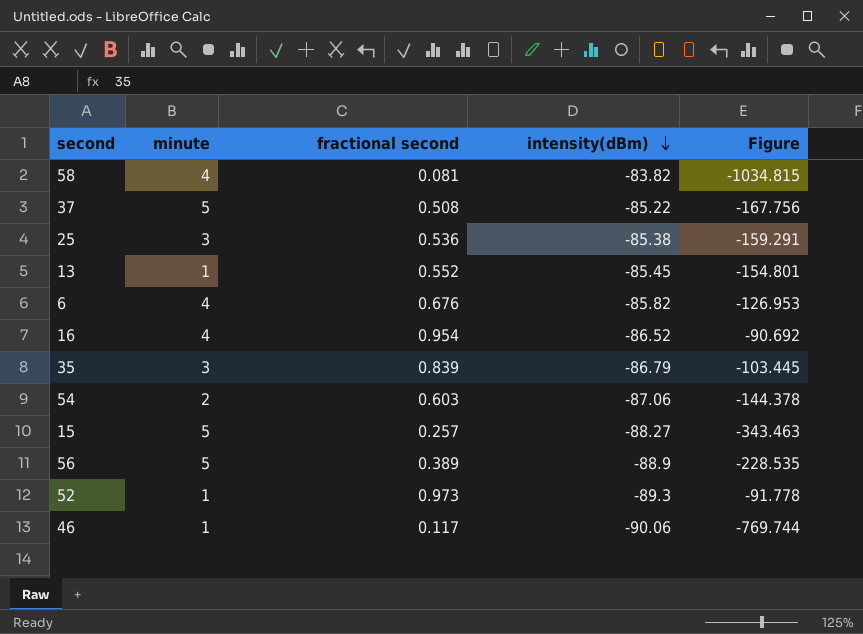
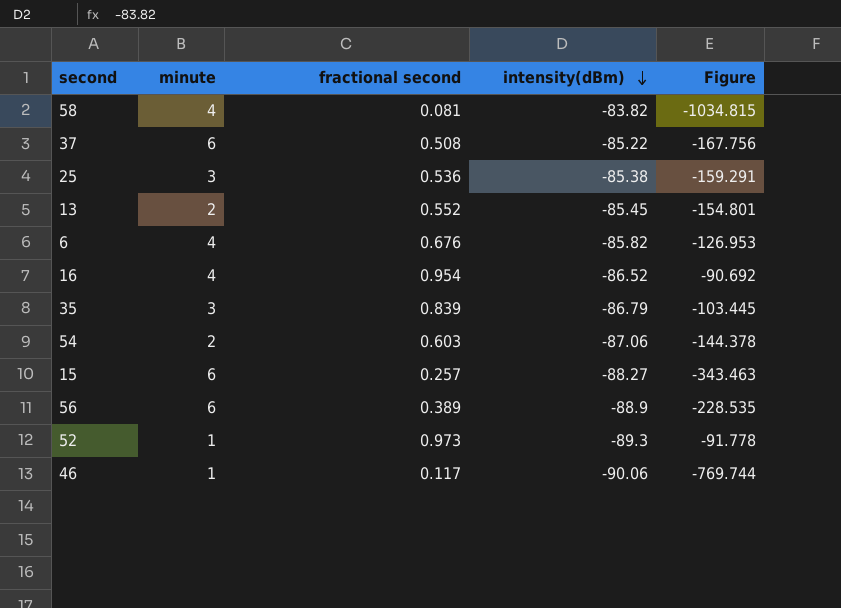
37 | minute: 5 -> 6
13 | minute: 1 -> 2
15 | minute: 5 -> 6
56 | minute: 5 -> 6

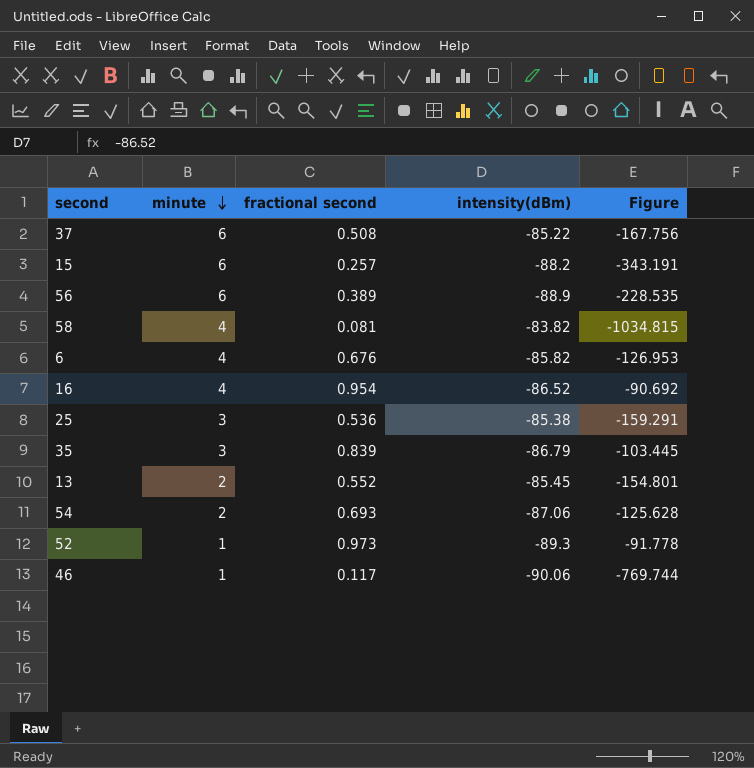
row order: intensity(dBm) descending -> minute descending
15 | intensity(dBm): -88.27 -> -88.2
15 | Figure: -343.463 -> -343.191
54 | fractional second: 0.603 -> 0.693
54 | Figure: -144.378 -> -125.628

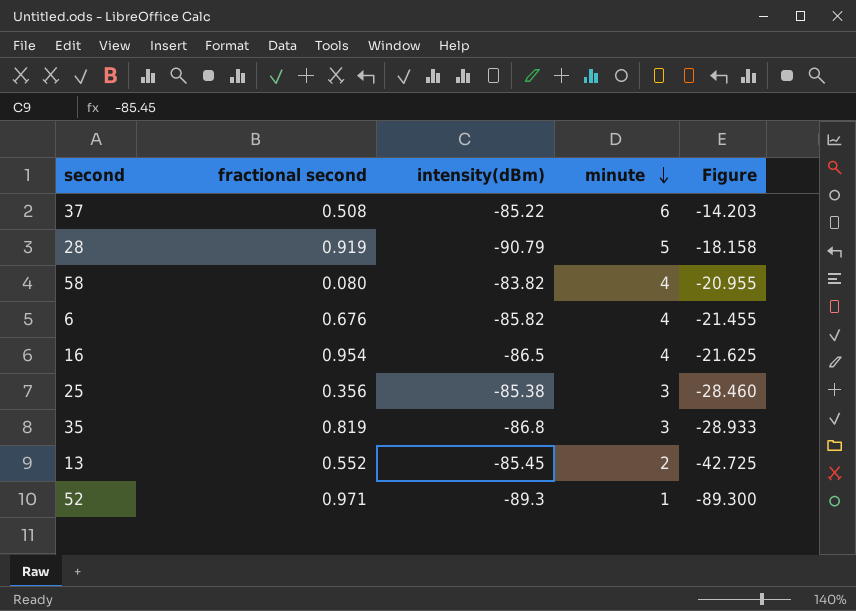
column minute | position: 2 -> 4
column Figure | formula: [intensity(dBm)] / [fractional second] -> [intensity(dBm)] / [minute]
row 15: 6 | 0.257 | -88.2 | -343.191 -> none
row 56: 6 | 0.389 | -88.9 | -228.535 -> none
row 54: 2 | 0.693 | -87.06 | -125.628 -> none
row 46: 1 | 0.117 | -90.06 | -769.744 -> none
row 28: none -> 0.919 | -90.79 | 5 | -18.158
58 | fractional second: 0.081 -> 0.080
16 | intensity(dBm): -86.52 -> -86.5
25 | fractional second: 0.536 -> 0.356
35 | fractional second: 0.839 -> 0.819
35 | intensity(dBm): -86.79 -> -86.8
52 | fractional second: 0.973 -> 0.971

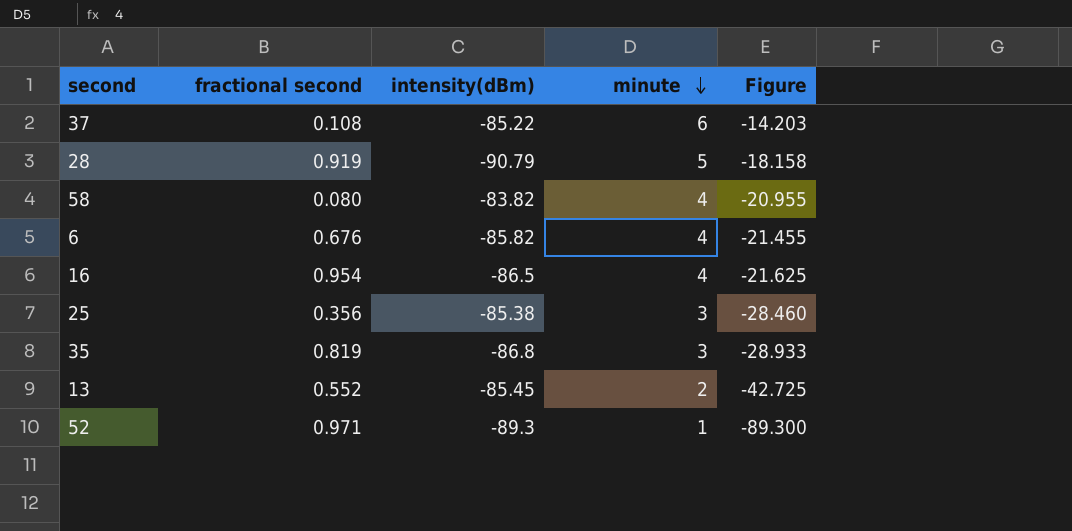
37 | fractional second: 0.508 -> 0.108

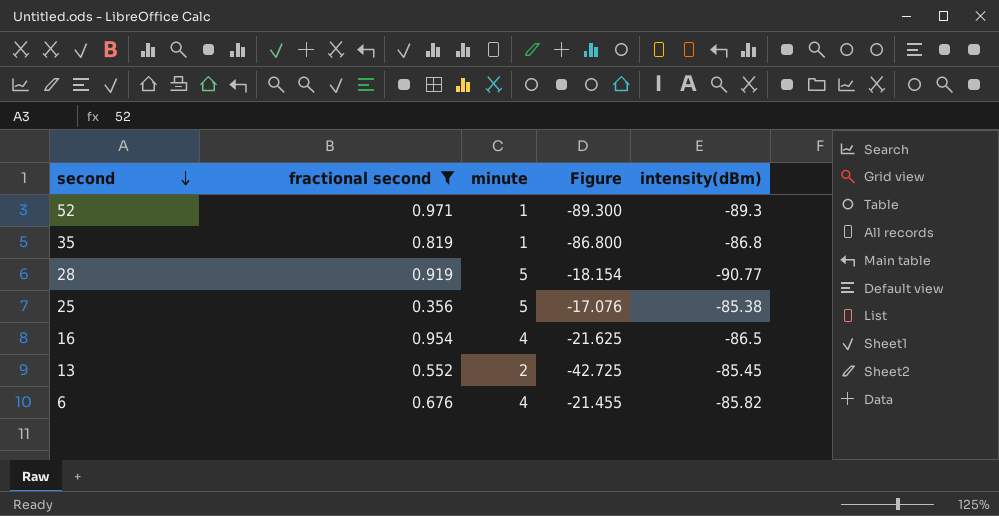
filter: none -> fractional second >= 0.356
row order: minute descending -> second descending
column intensity(dBm) | position: 3 -> 5
35 | minute: 3 -> 1
35 | Figure: -28.933 -> -86.800
28 | Figure: -18.158 -> -18.154
28 | intensity(dBm): -90.79 -> -90.77
25 | minute: 3 -> 5
25 | Figure: -28.460 -> -17.076

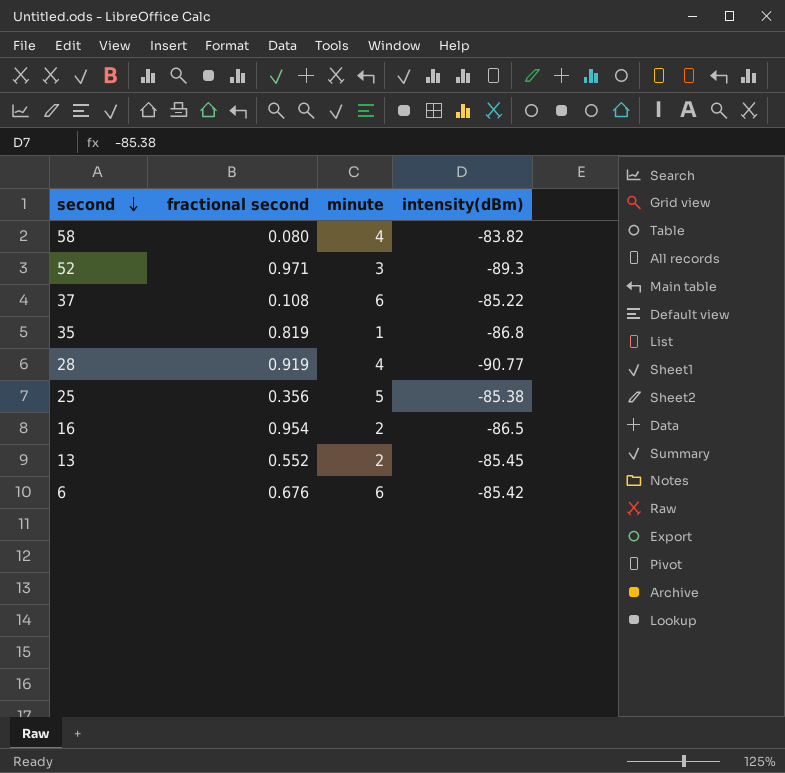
filter: fractional second >= 0.356 -> none
column Figure | formula: [intensity(dBm)] / [minute] -> none
52 | minute: 1 -> 3
28 | minute: 5 -> 4
16 | minute: 4 -> 2
6 | minute: 4 -> 6
6 | intensity(dBm): -85.82 -> -85.42

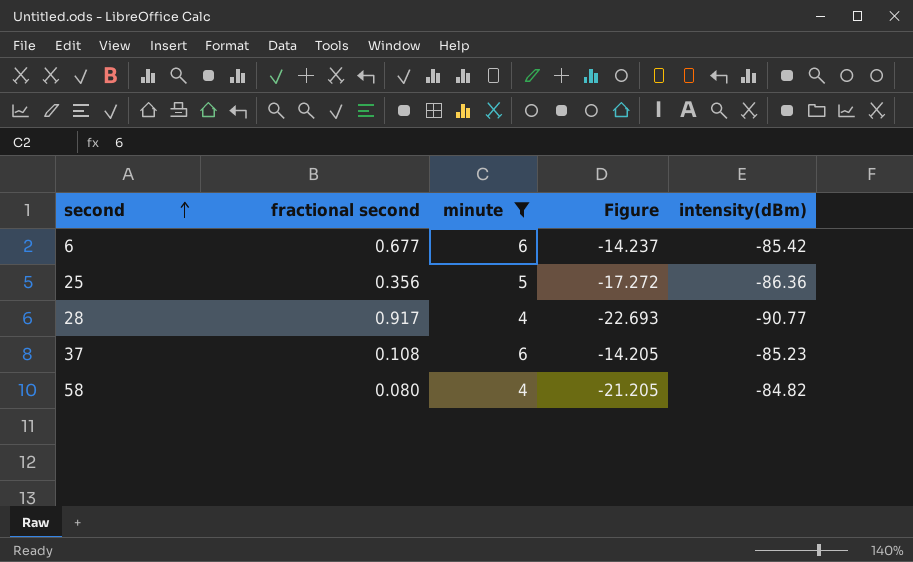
filter: none -> minute >= 4
row order: second descending -> second ascending
column Figure | formula: none -> [intensity(dBm)] / [minute]
6 | fractional second: 0.676 -> 0.677
25 | intensity(dBm): -85.38 -> -86.36
28 | fractional second: 0.919 -> 0.917
37 | intensity(dBm): -85.22 -> -85.23
58 | intensity(dBm): -83.82 -> -84.82

